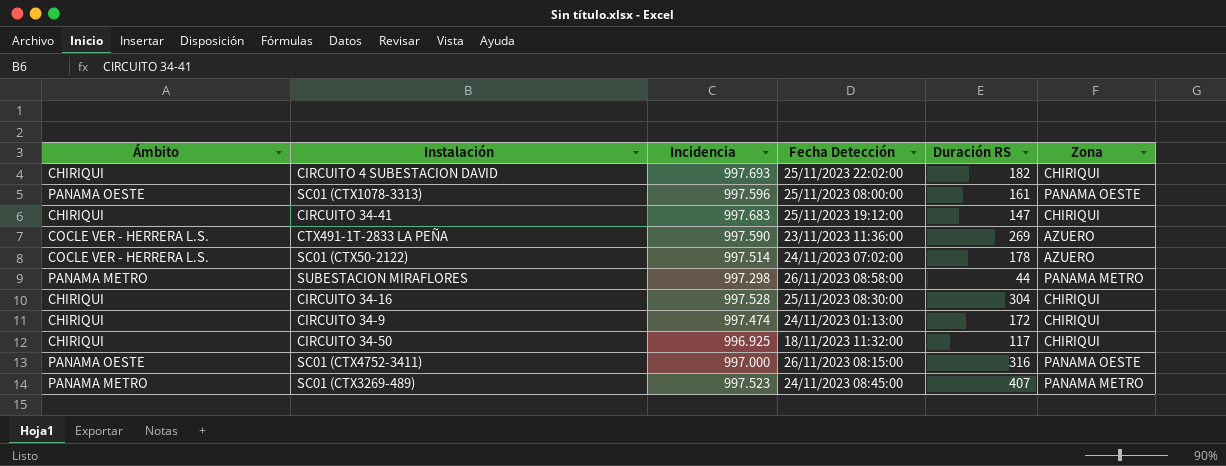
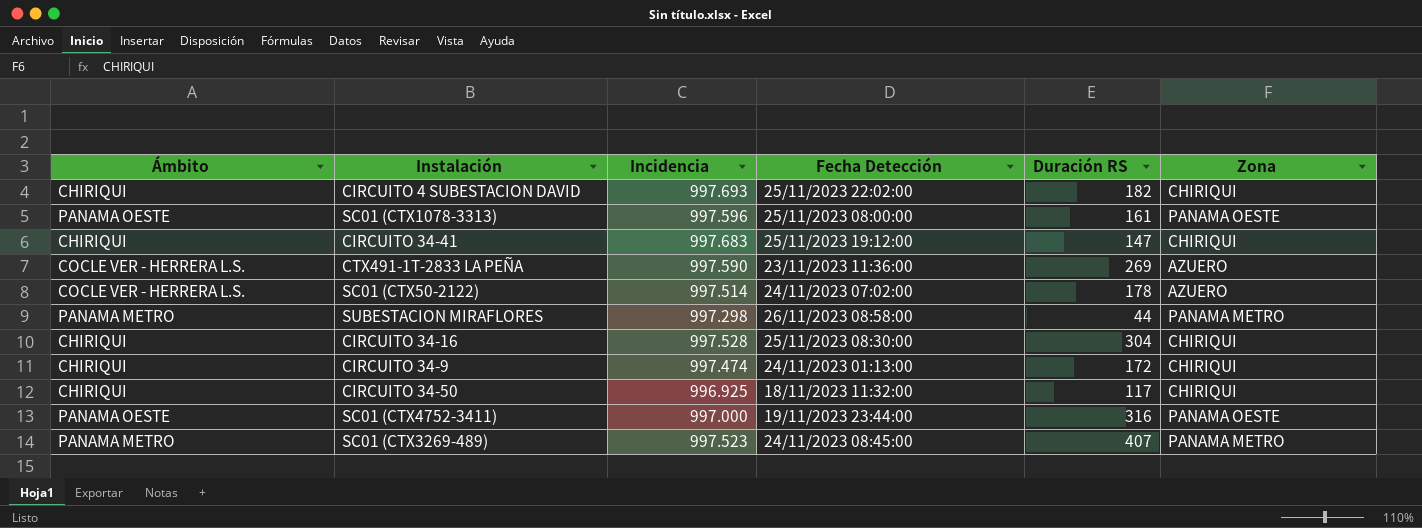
SC01 (CTX4752-3411) | Fecha Detección: 26/11/2023 08:15:00 -> 19/11/2023 23:44:00

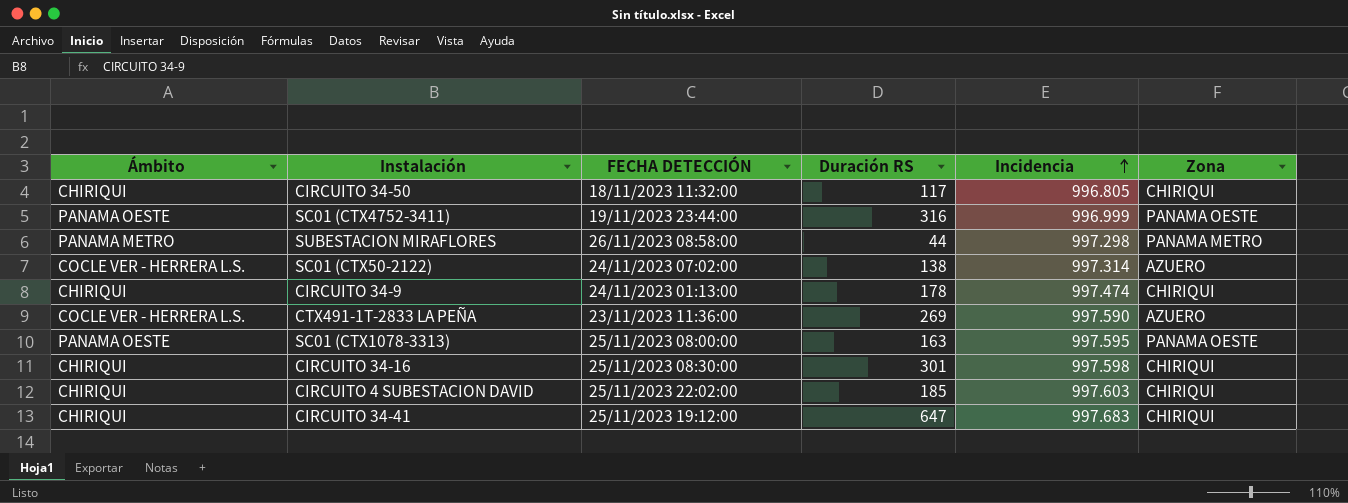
row order: none -> Incidencia ascending
column name: Fecha Detección -> FECHA DETECCIÓN
column Incidencia | position: 3 -> 5
row SC01 (CTX3269-489): PANAMA METRO | 997.523 | 24/11/2023 08:45:00 | 407 | PANAMA METRO -> none
CIRCUITO 34-50 | Incidencia: 996.925 -> 996.805
SC01 (CTX4752-3411) | Incidencia: 997.000 -> 996.999
SC01 (CTX50-2122) | Duración RS: 178 -> 138
SC01 (CTX50-2122) | Incidencia: 997.514 -> 997.314
CIRCUITO 34-9 | Duración RS: 172 -> 178
SC01 (CTX1078-3313) | Duración RS: 161 -> 163
SC01 (CTX1078-3313) | Incidencia: 997.596 -> 997.595
CIRCUITO 34-16 | Duración RS: 304 -> 301
CIRCUITO 34-16 | Incidencia: 997.528 -> 997.598
CIRCUITO 4 SUBESTACION DAVID | Duración RS: 182 -> 185
CIRCUITO 4 SUBESTACION DAVID | Incidencia: 997.693 -> 997.603
CIRCUITO 34-41 | Duración RS: 147 -> 647

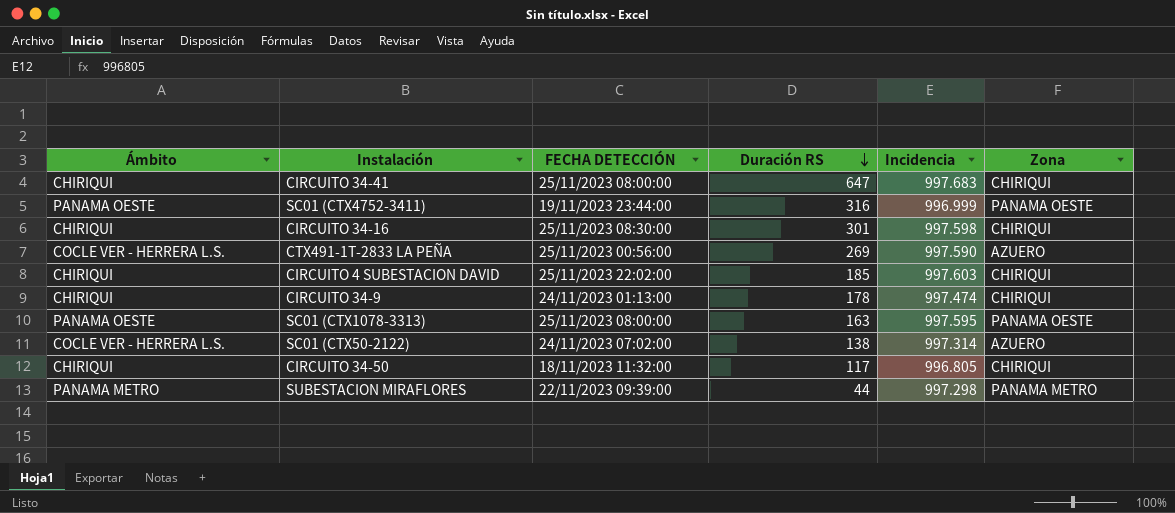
row order: Incidencia ascending -> Duración RS descending
CIRCUITO 34-41 | FECHA DETECCIÓN: 25/11/2023 19:12:00 -> 25/11/2023 08:00:00
CTX491-1T-2833 LA PEÑA | FECHA DETECCIÓN: 23/11/2023 11:36:00 -> 25/11/2023 00:56:00
SUBESTACION MIRAFLORES | FECHA DETECCIÓN: 26/11/2023 08:58:00 -> 22/11/2023 09:39:00

